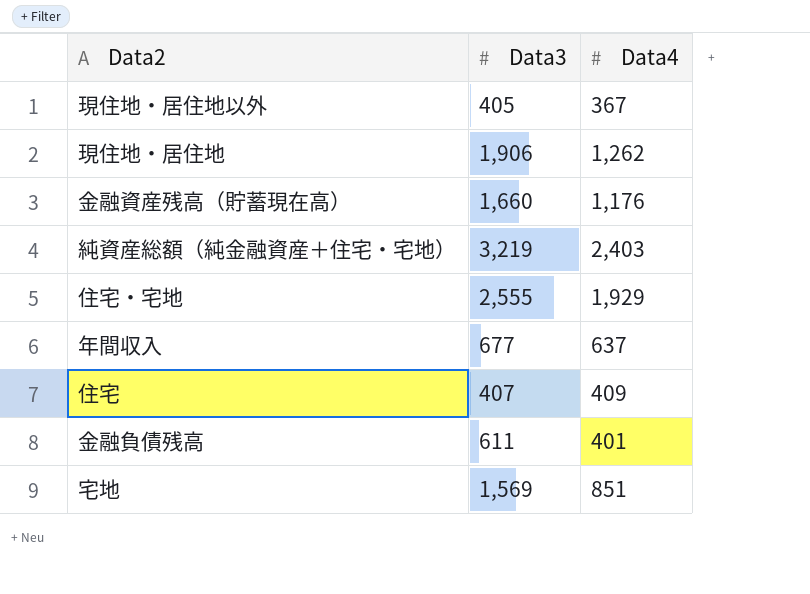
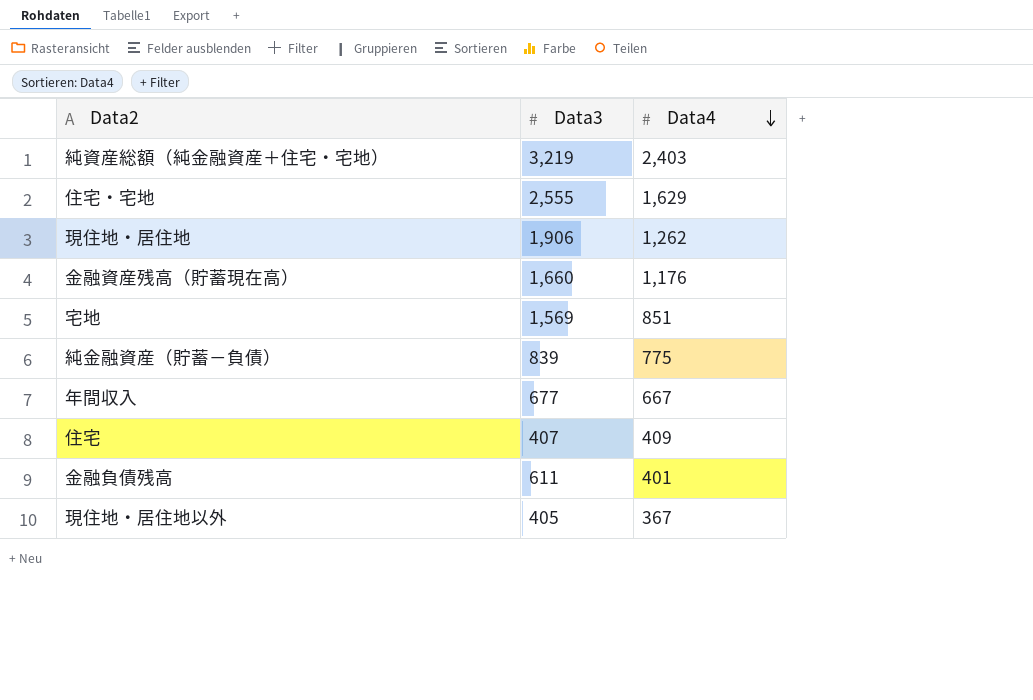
row order: none -> Data4 descending
住宅・宅地 | Data4: 1,929 -> 1,629
row 純金融資産（貯蓄－負債）: none -> 839 | 775
年間収入 | Data4: 637 -> 667

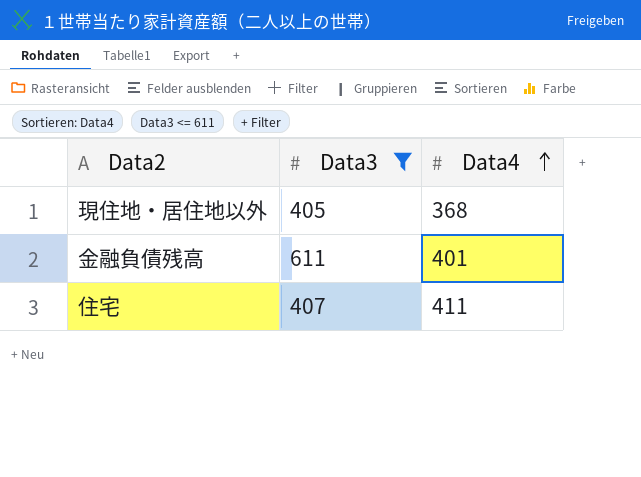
filter: none -> Data3 <= 611
row order: Data4 descending -> Data4 ascending
現住地・居住地以外 | Data4: 367 -> 368
住宅 | Data4: 409 -> 411

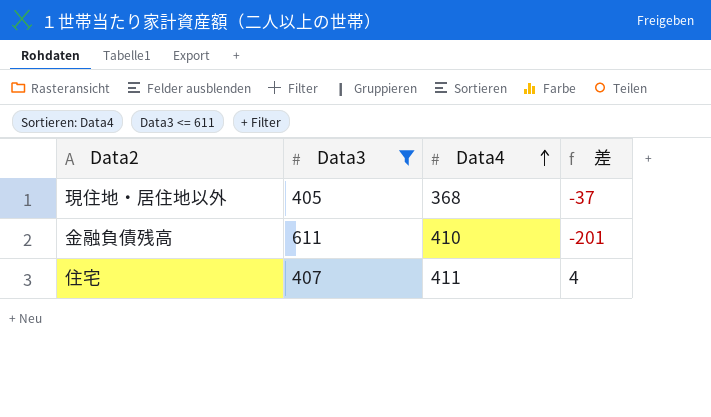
column 差 | formula: none -> [Data4] - [Data3]
金融負債残高 | Data4: 401 -> 410

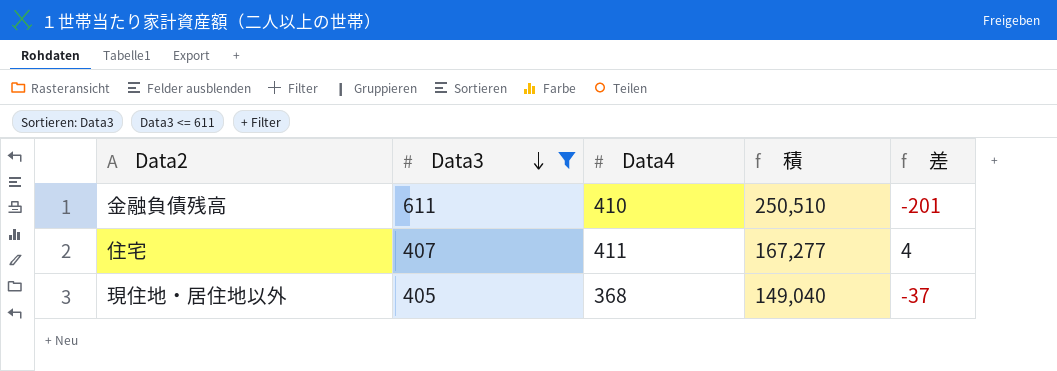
row order: Data4 ascending -> Data3 descending
column 積 | formula: none -> [Data3] * [Data4]

